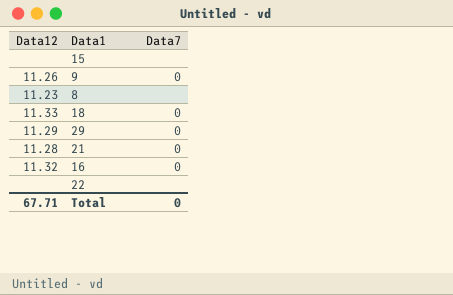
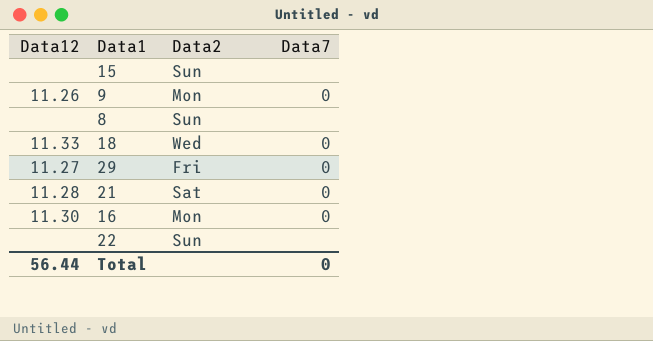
column Data2 | position: none -> 3
8 | Data12: 11.23 -> none
29 | Data12: 11.29 -> 11.27
16 | Data12: 11.32 -> 11.30
Total | Data12: 67.71 -> 56.44

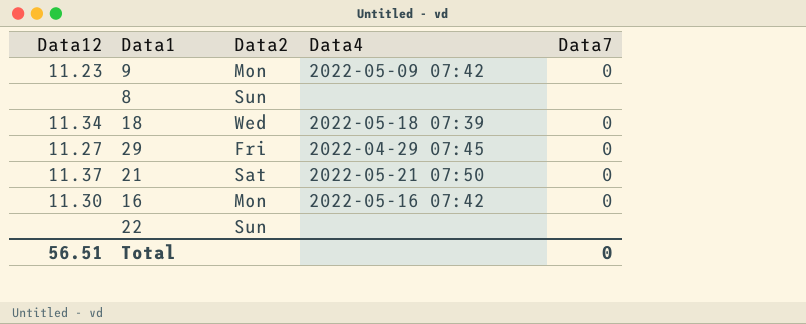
column Data4 | position: none -> 4
row 15: none | Sun | none -> none
9 | Data12: 11.26 -> 11.23
18 | Data12: 11.33 -> 11.34
21 | Data12: 11.28 -> 11.37
Total | Data12: 56.44 -> 56.51

